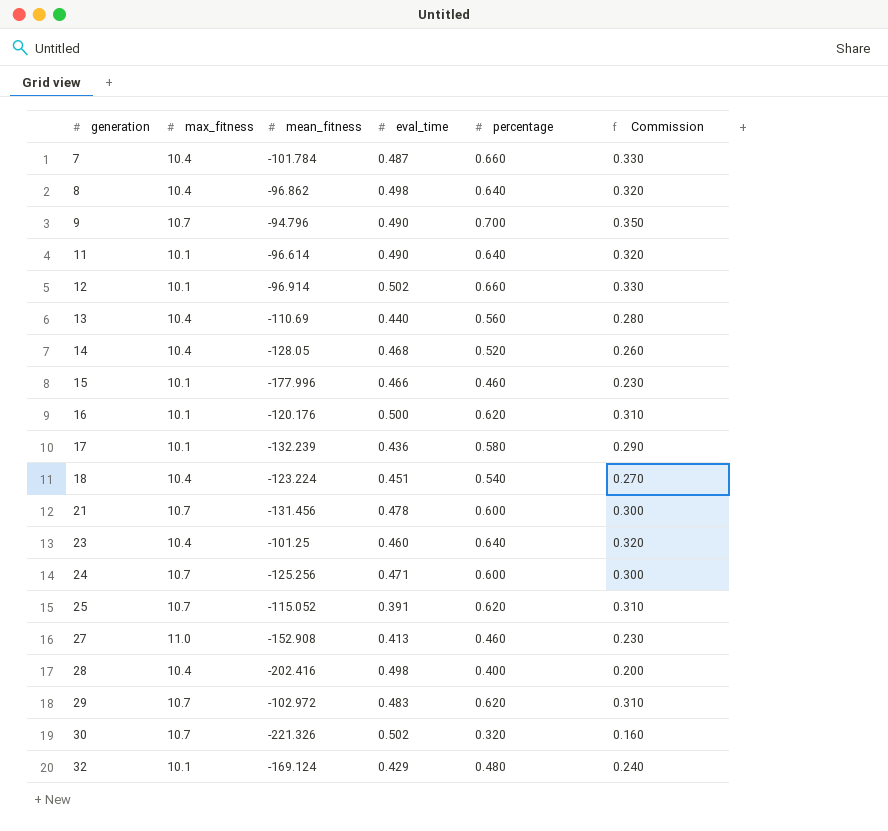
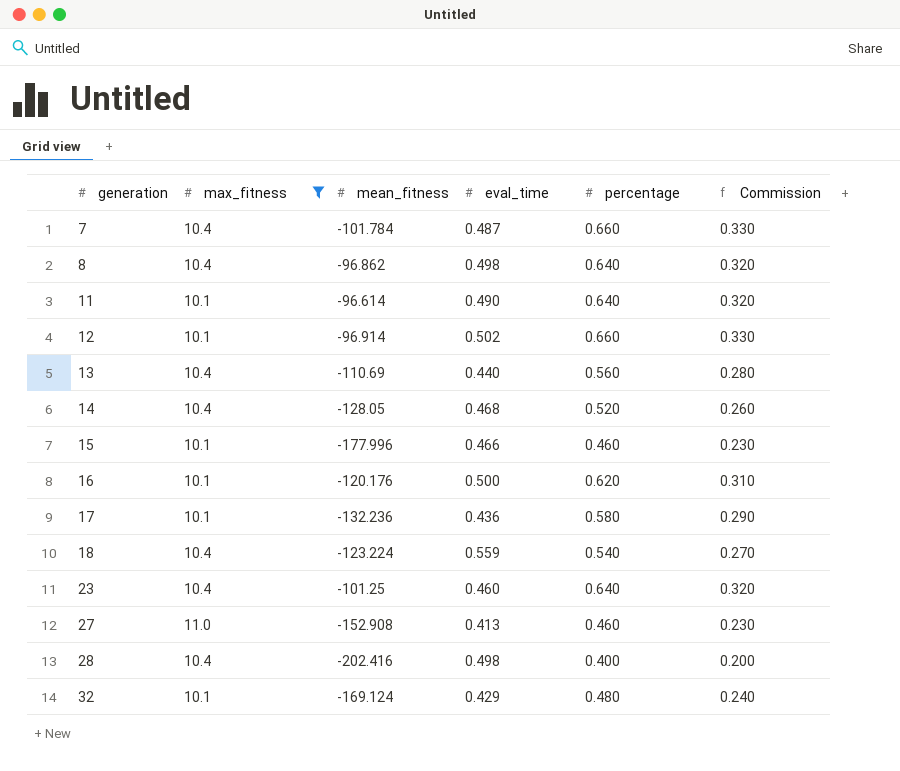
filter: none -> max_fitness != 10.7
17 | mean_fitness: -132.239 -> -132.236
18 | eval_time: 0.451 -> 0.559

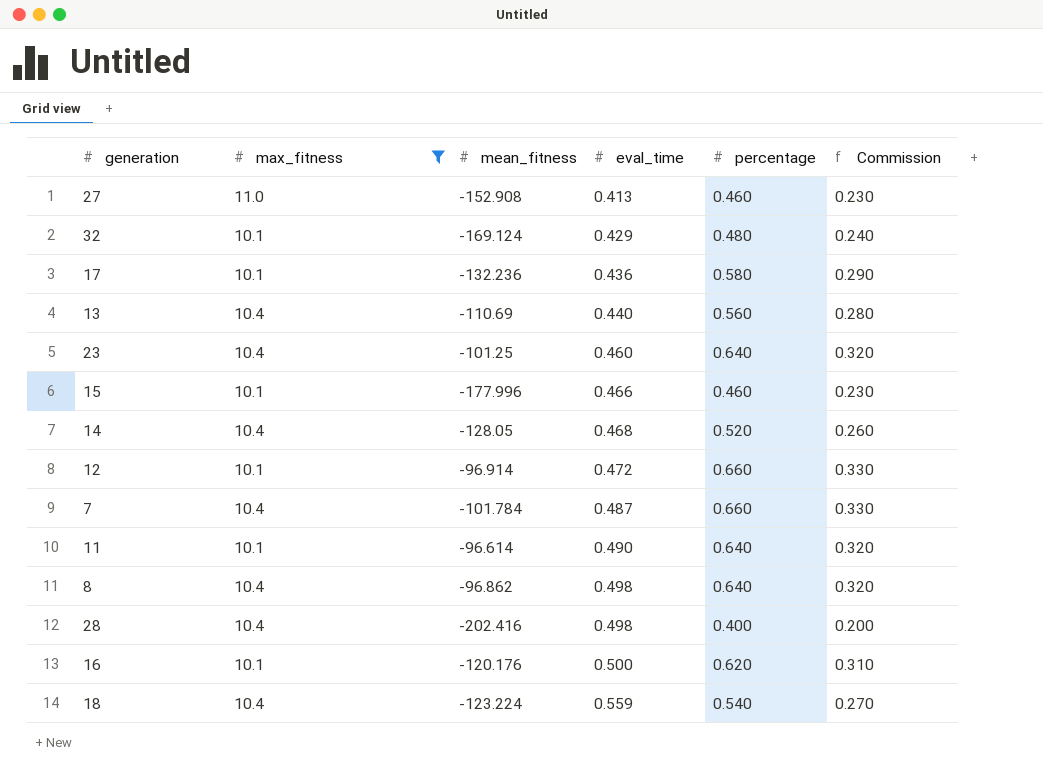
row order: generation ascending -> eval_time ascending
12 | eval_time: 0.502 -> 0.472

